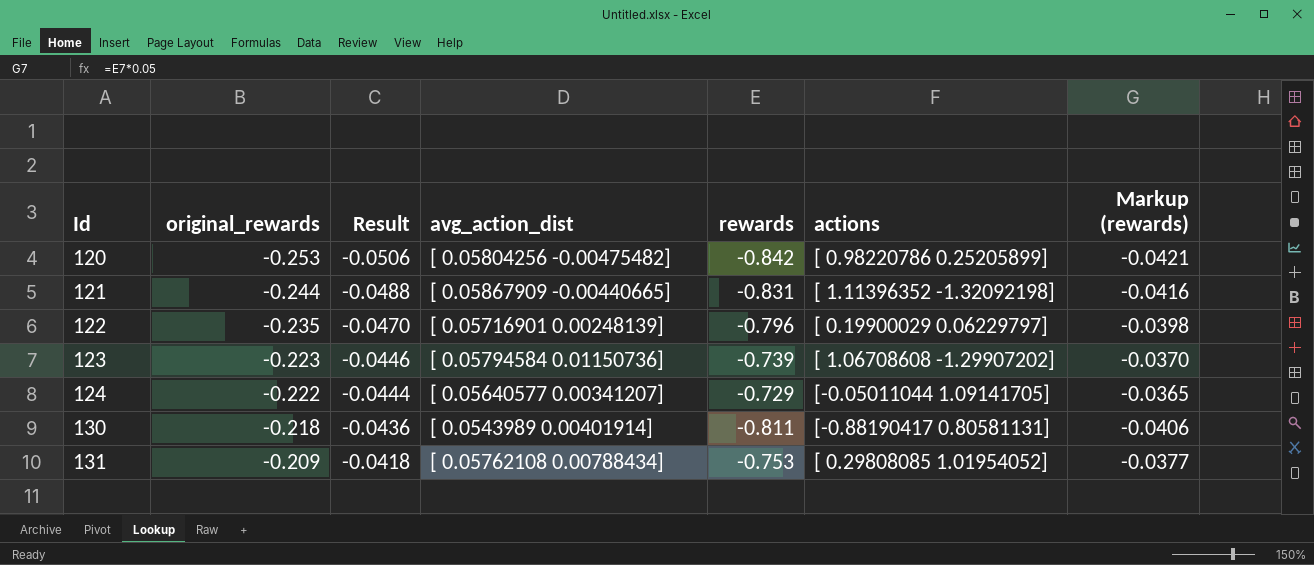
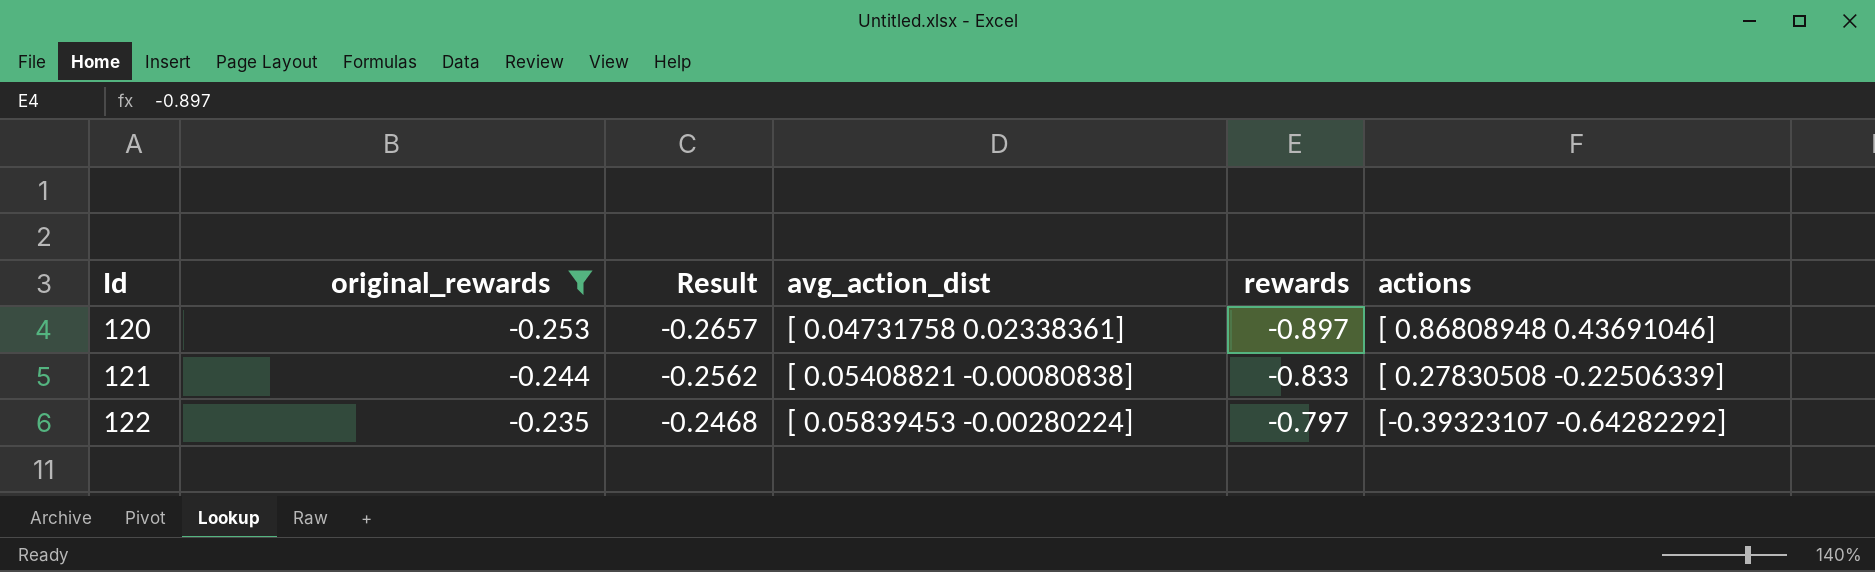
filter: none -> original_rewards <= -0.235
column Markup (rewards) | formula: [rewards] * 0.05 -> none
column Result | formula: [original_rewards] * 0.2 -> [original_rewards] * 1.05
120 | avg_action_dist: [ 0.05804256 -0.00475482] -> [ 0.04731758 0.02338361]
120 | rewards: -0.842 -> -0.897
120 | actions: [ 0.98220786 0.25205899] -> [ 0.86808948 0.43691046]
121 | avg_action_dist: [ 0.05867909 -0.00440665] -> [ 0.05408821 -0.00080838]
121 | rewards: -0.831 -> -0.833
121 | actions: [ 1.11396352 -1.32092198] -> [ 0.27830508 -0.22506339]
122 | avg_action_dist: [ 0.05716901 0.00248139] -> [ 0.05839453 -0.00280224]
122 | rewards: -0.796 -> -0.797
122 | actions: [ 0.19900029 0.06229797] -> [-0.39323107 -0.64282292]

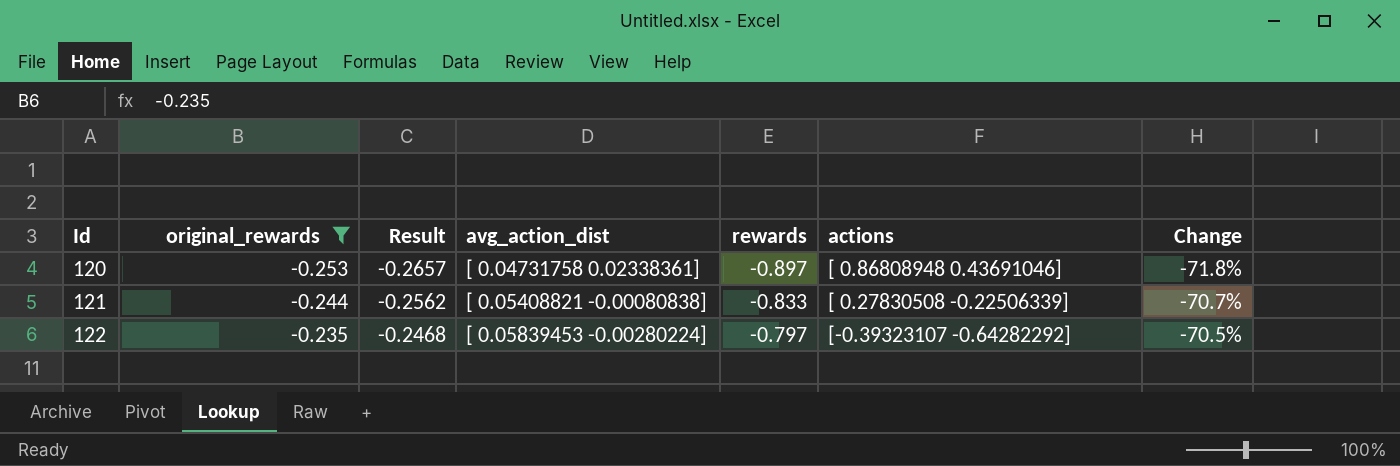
column Change | formula: none -> ([original_rewards] - [rewards]) / [rewards]

